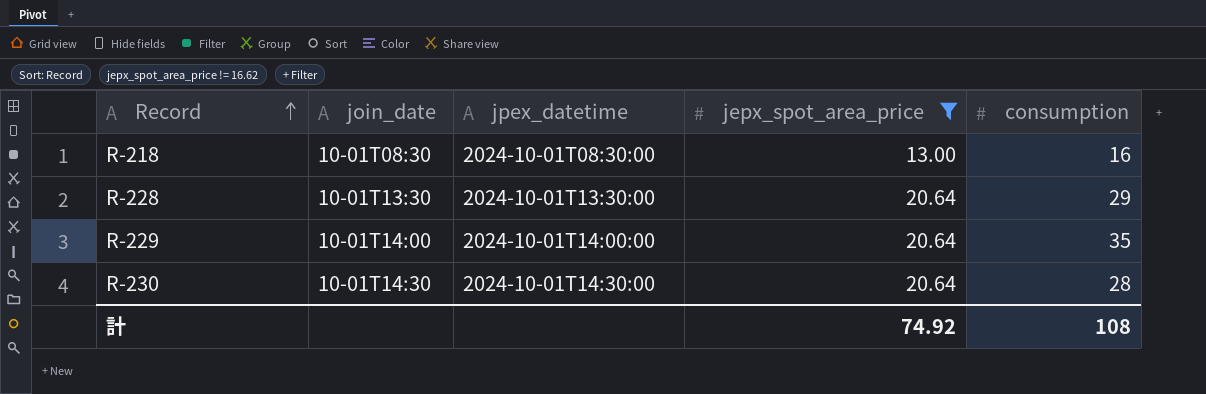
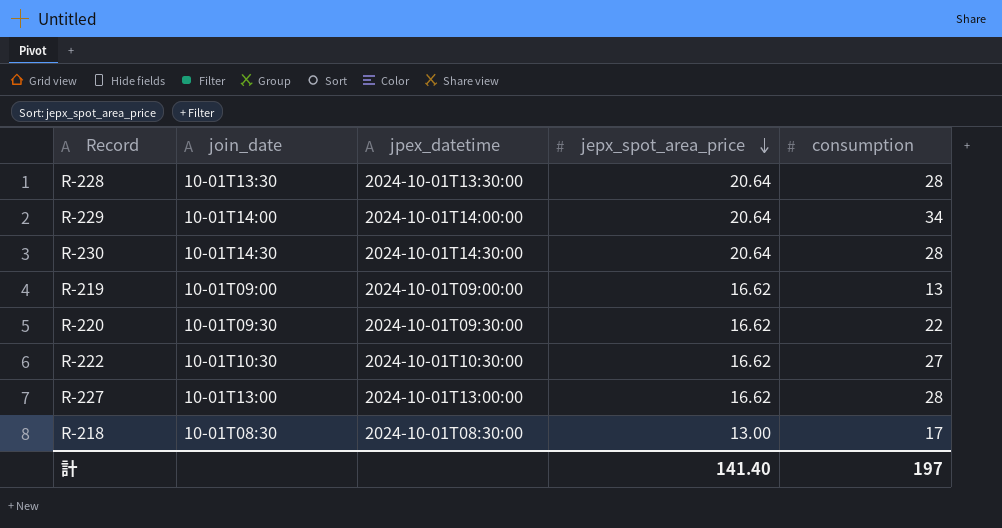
filter: jepx_spot_area_price != 16.62 -> none
row order: Record ascending -> jepx_spot_area_price descending
R-228 | consumption: 29 -> 28
R-229 | consumption: 35 -> 34
R-218 | consumption: 16 -> 17
計 | jepx_spot_area_price: 74.92 -> 141.40
計 | consumption: 108 -> 197

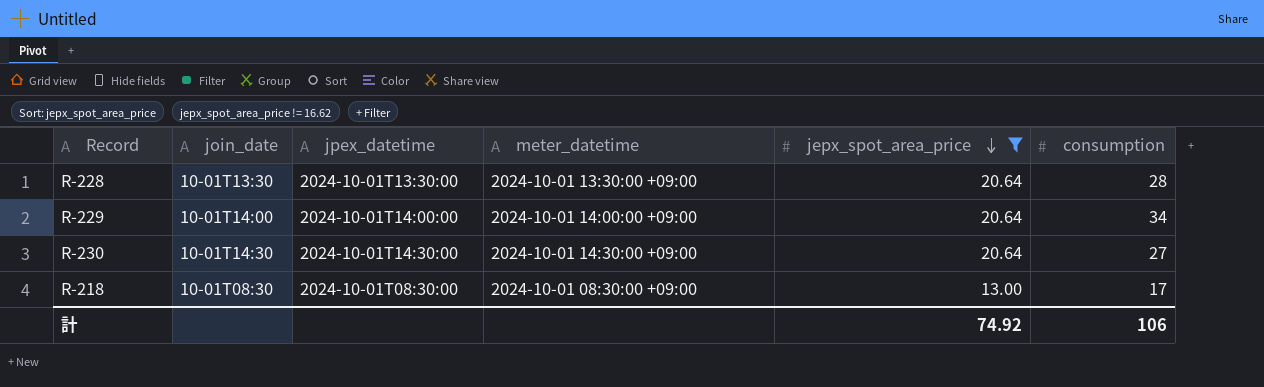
filter: none -> jepx_spot_area_price != 16.62
column meter_datetime | position: none -> 4
R-230 | consumption: 28 -> 27
計 | jepx_spot_area_price: 141.40 -> 74.92
計 | consumption: 197 -> 106

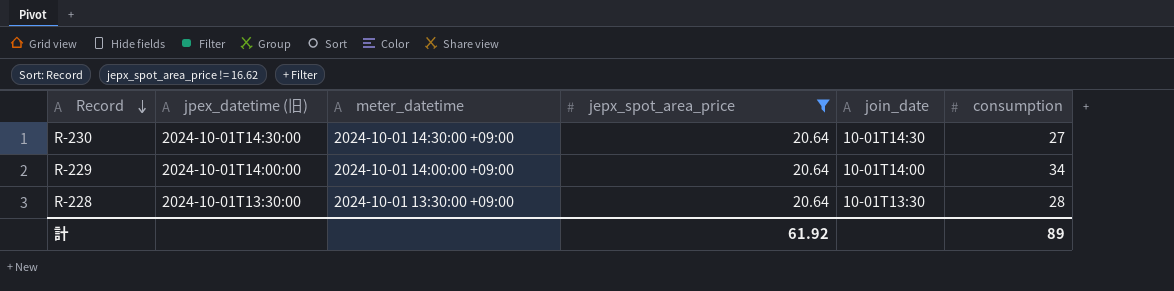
row order: jepx_spot_area_price descending -> Record descending
column name: jpex_datetime -> jpex_datetime (旧)
column join_date | position: 2 -> 5
row R-218: 10-01T08:30 | 2024-10-01T08:30:00 | 2024-10-01 08:30:00 +09:00 | 13.00 | 17 -> none
計 | jepx_spot_area_price: 74.92 -> 61.92
計 | consumption: 106 -> 89

